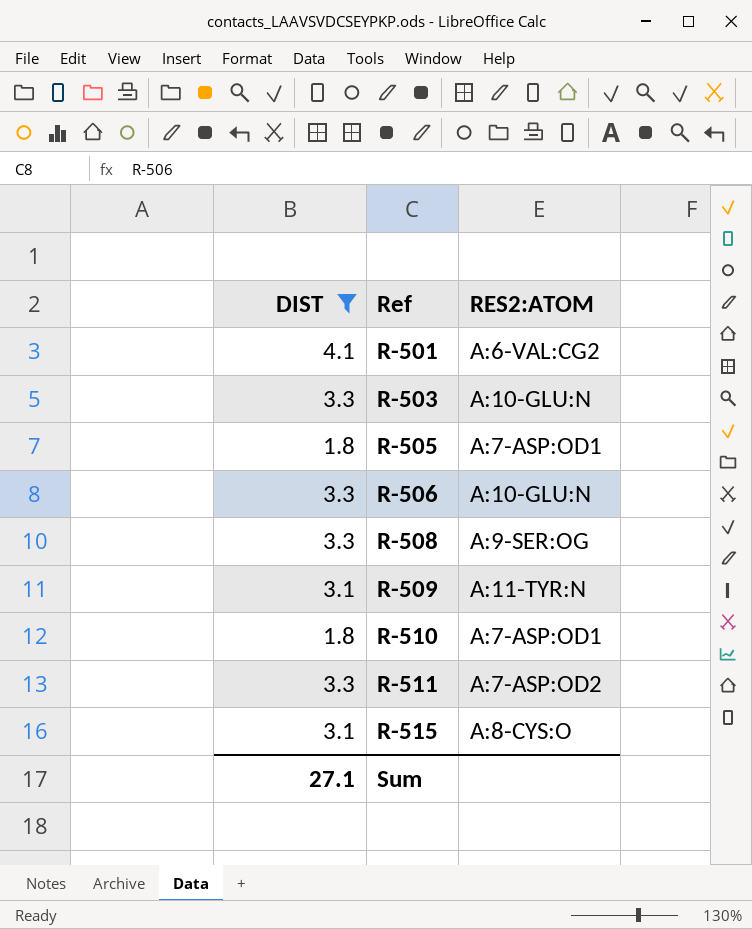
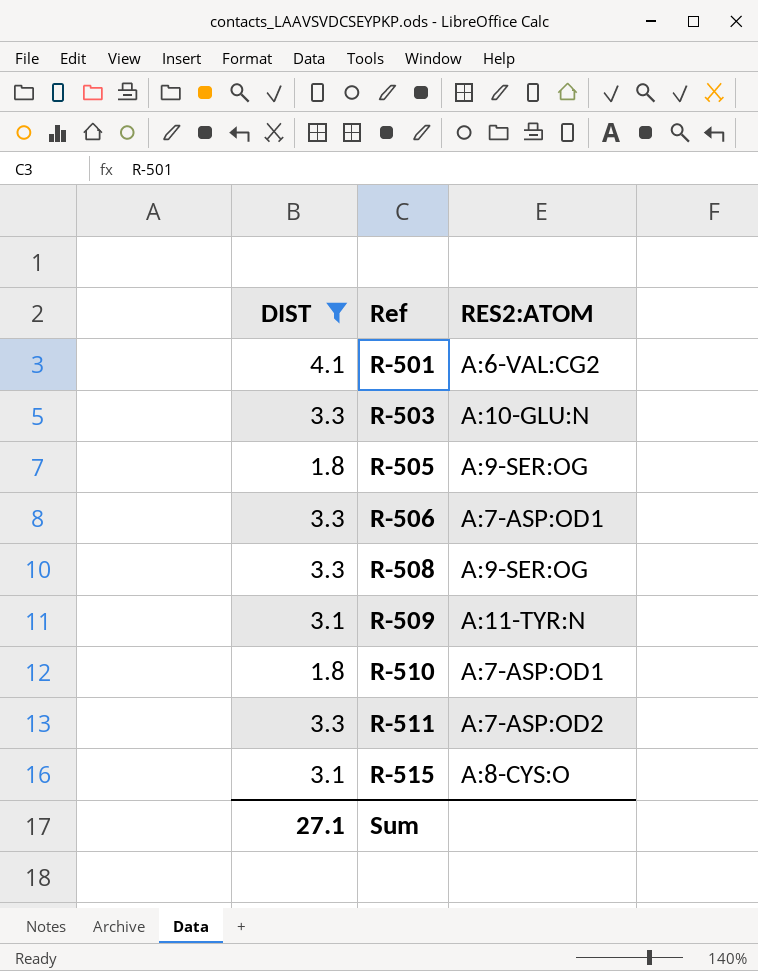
R-505 | RES2:ATOM: A:7-ASP:OD1 -> A:9-SER:OG
R-506 | RES2:ATOM: A:10-GLU:N -> A:7-ASP:OD1

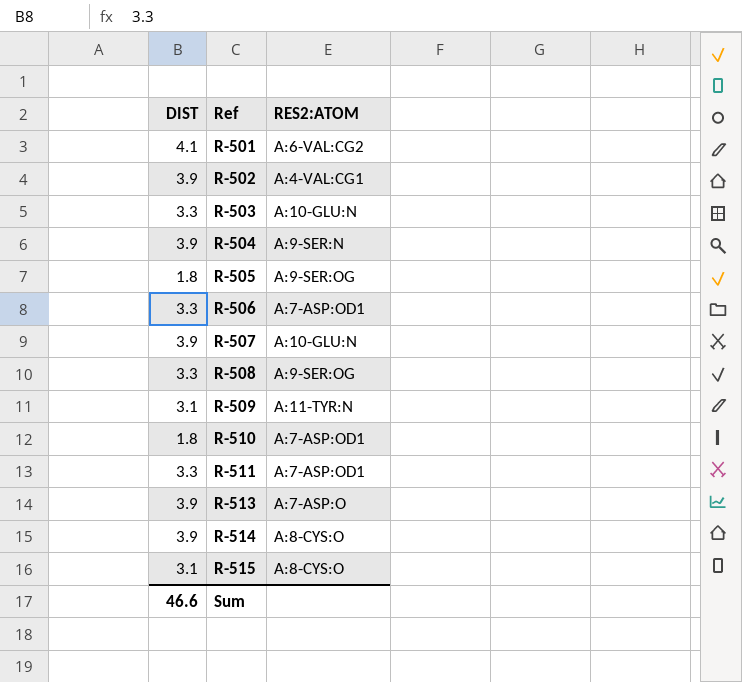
filter: DIST != 3.9 -> none
R-511 | RES2:ATOM: A:7-ASP:OD2 -> A:7-ASP:OD1
Sum | DIST: 27.1 -> 46.6

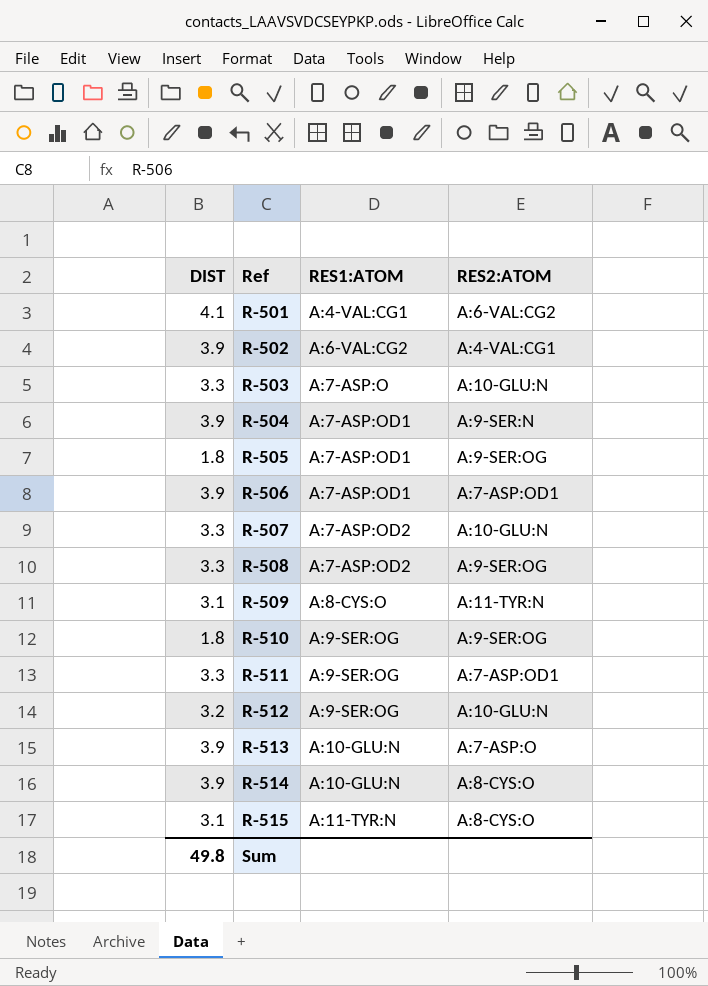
column RES1:ATOM | position: none -> 3
R-506 | DIST: 3.3 -> 3.9
R-507 | DIST: 3.9 -> 3.3
R-510 | RES2:ATOM: A:7-ASP:OD1 -> A:9-SER:OG
row R-512: none -> 3.2 | A:9-SER:OG | A:10-GLU:N
Sum | DIST: 46.6 -> 49.8

